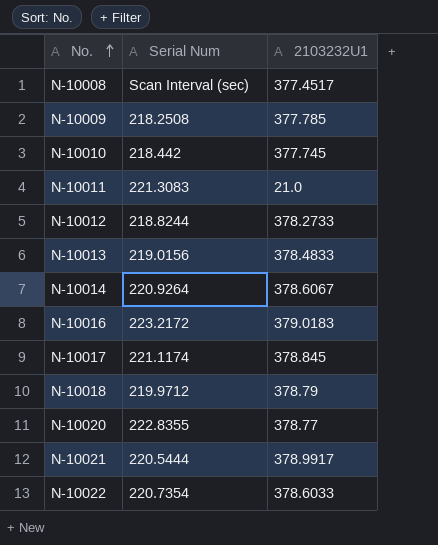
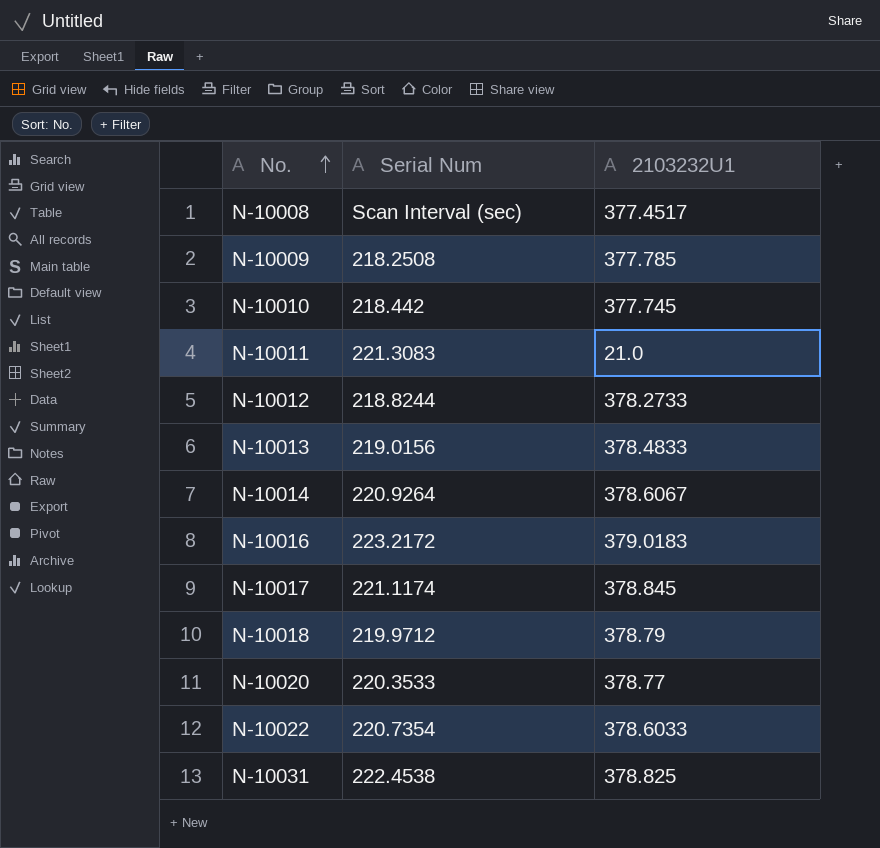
row N-10021: 220.5444 | 378.9917 -> none
N-10020 | Serial Num: 222.8355 -> 220.3533
row N-10031: none -> 222.4538 | 378.825

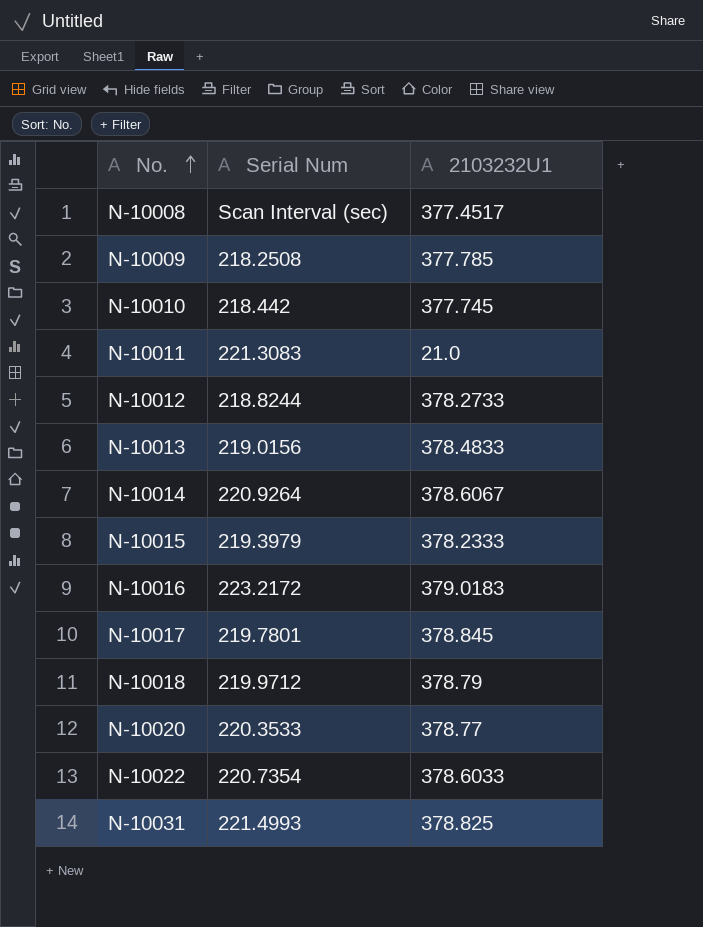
row N-10015: none -> 219.3979 | 378.2333
N-10017 | Serial Num: 221.1174 -> 219.7801
N-10031 | Serial Num: 222.4538 -> 221.4993

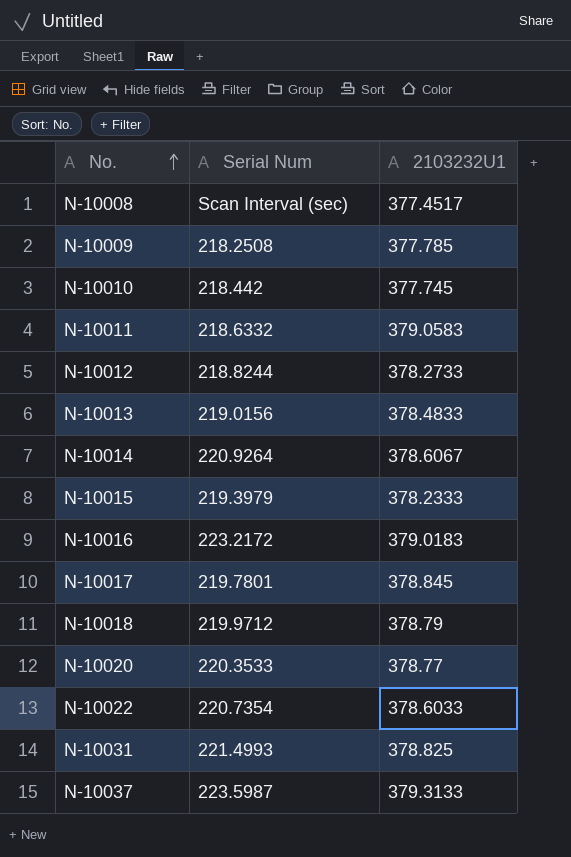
N-10011 | Serial Num: 221.3083 -> 218.6332
N-10011 | 2103232U1: 21.0 -> 379.0583
row N-10037: none -> 223.5987 | 379.3133

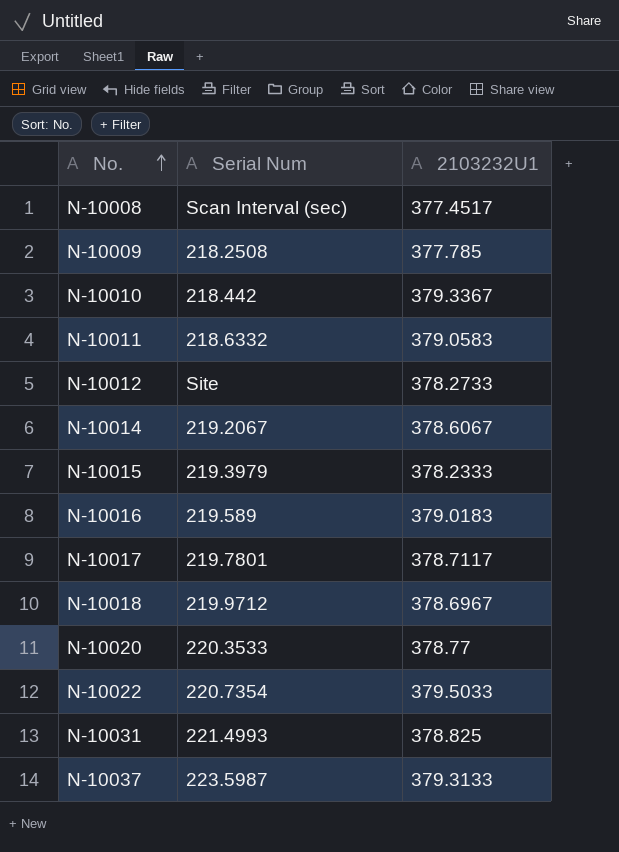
row N-10013: 219.0156 | 378.4833 -> none
N-10010 | 2103232U1: 377.745 -> 379.3367
N-10012 | Serial Num: 218.8244 -> Site
N-10014 | Serial Num: 220.9264 -> 219.2067
N-10016 | Serial Num: 223.2172 -> 219.589
N-10017 | 2103232U1: 378.845 -> 378.7117
N-10018 | 2103232U1: 378.79 -> 378.6967
N-10022 | 2103232U1: 378.6033 -> 379.5033

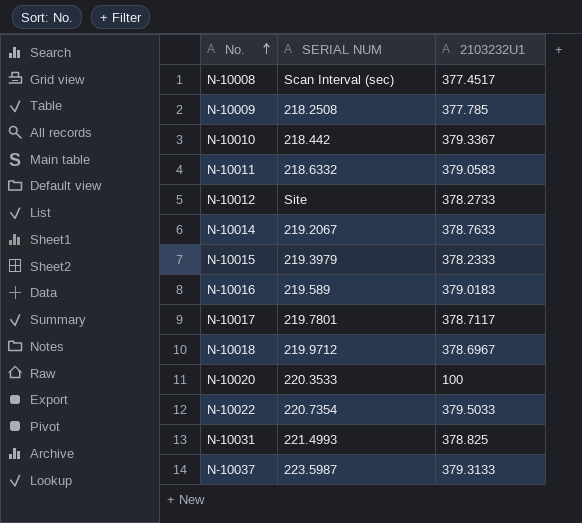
column name: Serial Num -> SERIAL NUM
N-10014 | 2103232U1: 378.6067 -> 378.7633
N-10020 | 2103232U1: 378.77 -> 100

